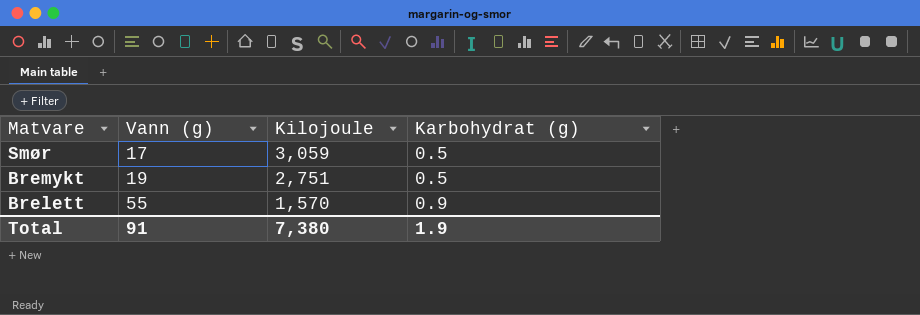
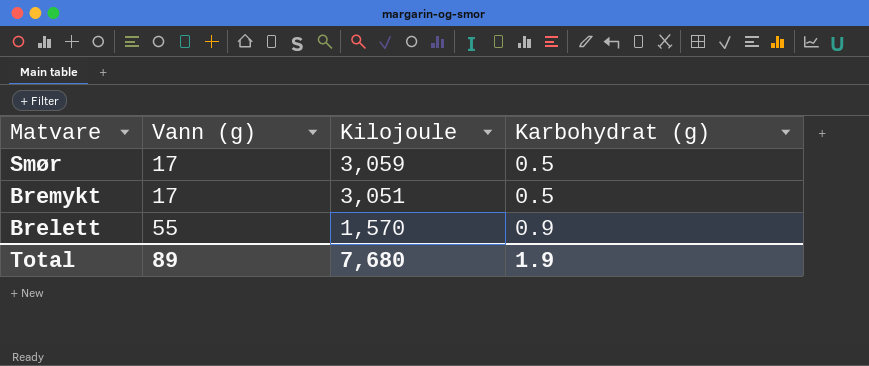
Bremykt | Vann (g): 19 -> 17
Bremykt | Kilojoule: 2,751 -> 3,051
Total | Vann (g): 91 -> 89
Total | Kilojoule: 7,380 -> 7,680

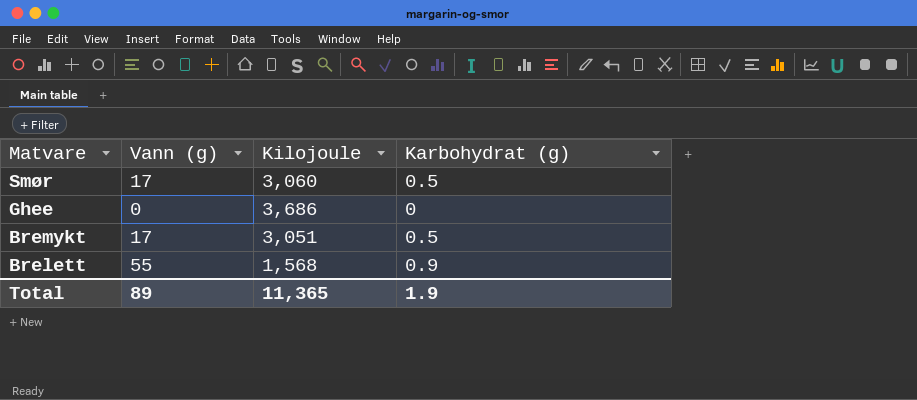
Smør | Kilojoule: 3,059 -> 3,060
row Ghee: none -> 0 | 3,686 | 0
Brelett | Kilojoule: 1,570 -> 1,568
Total | Kilojoule: 7,680 -> 11,365

